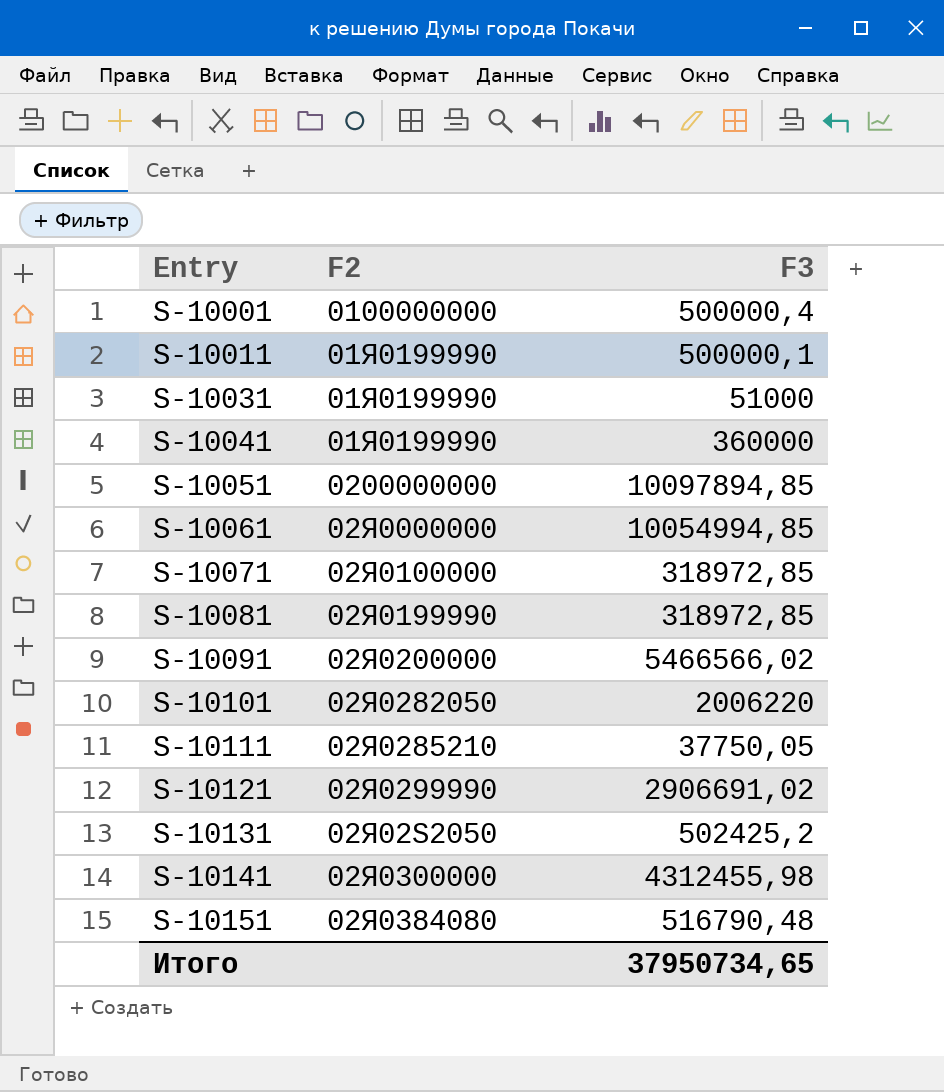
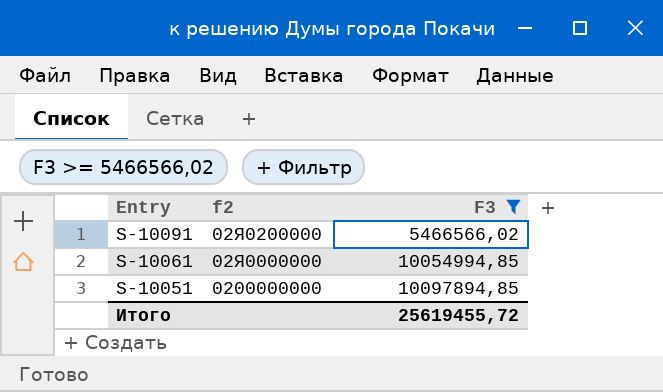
filter: none -> F3 >= 5466566,02
row order: Entry ascending -> Entry descending
column name: F2 -> f2
Итого | F3: 37950734,65 -> 25619455,72

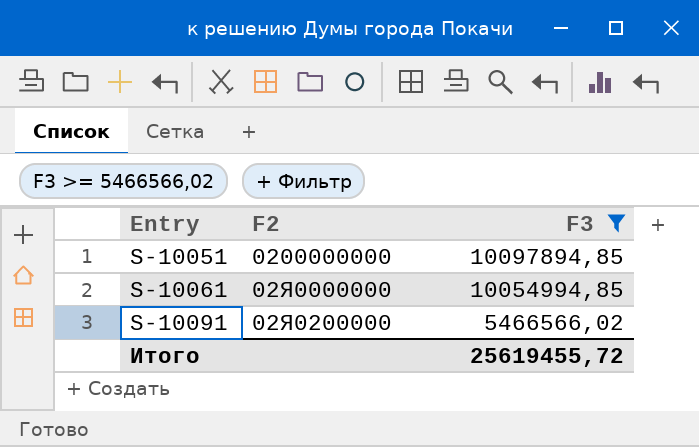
row order: Entry descending -> Entry ascending
column name: f2 -> F2

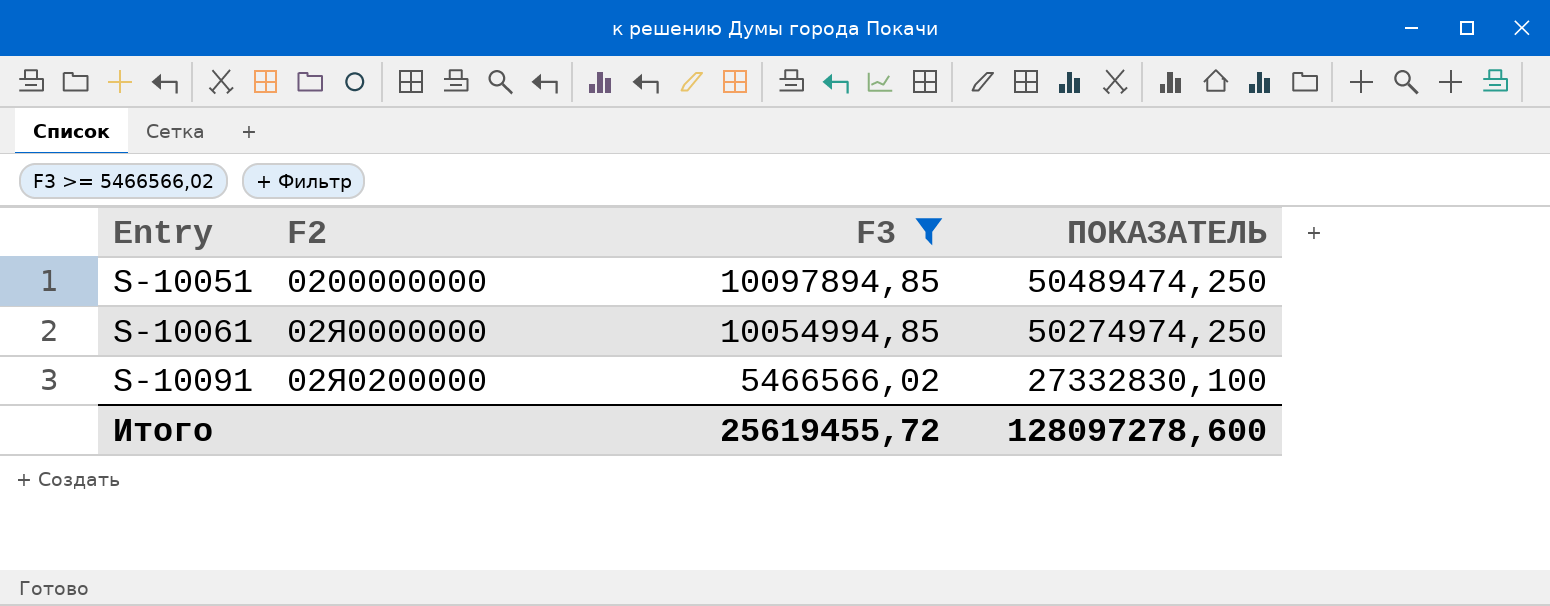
column ПОКАЗАТЕЛЬ | formula: none -> [F3] * 5

